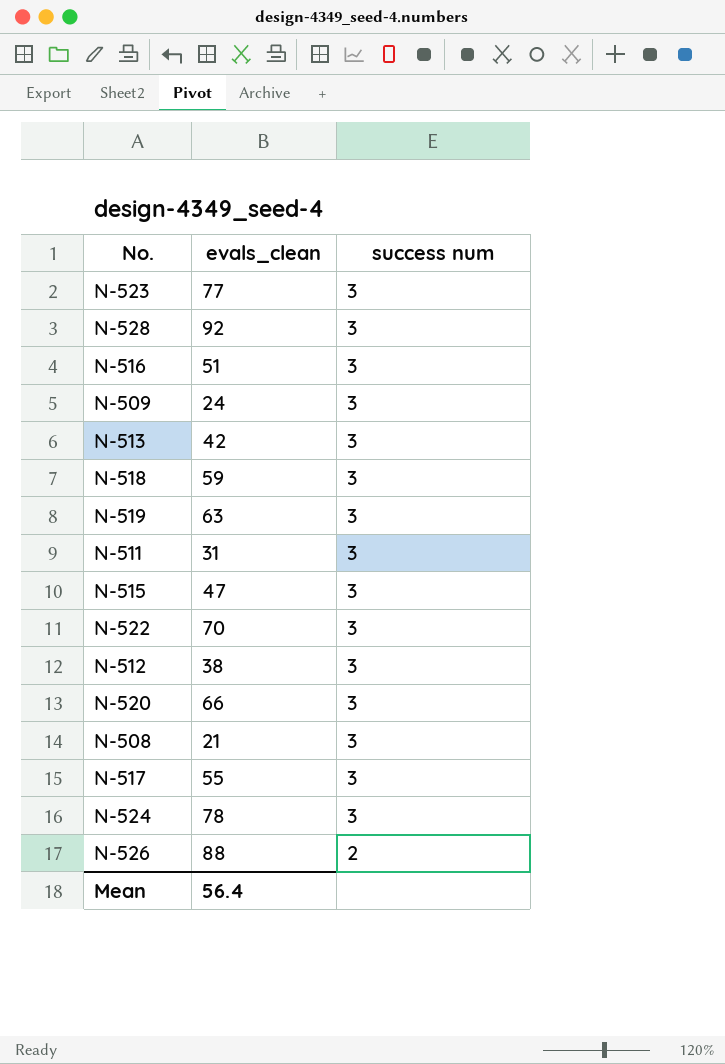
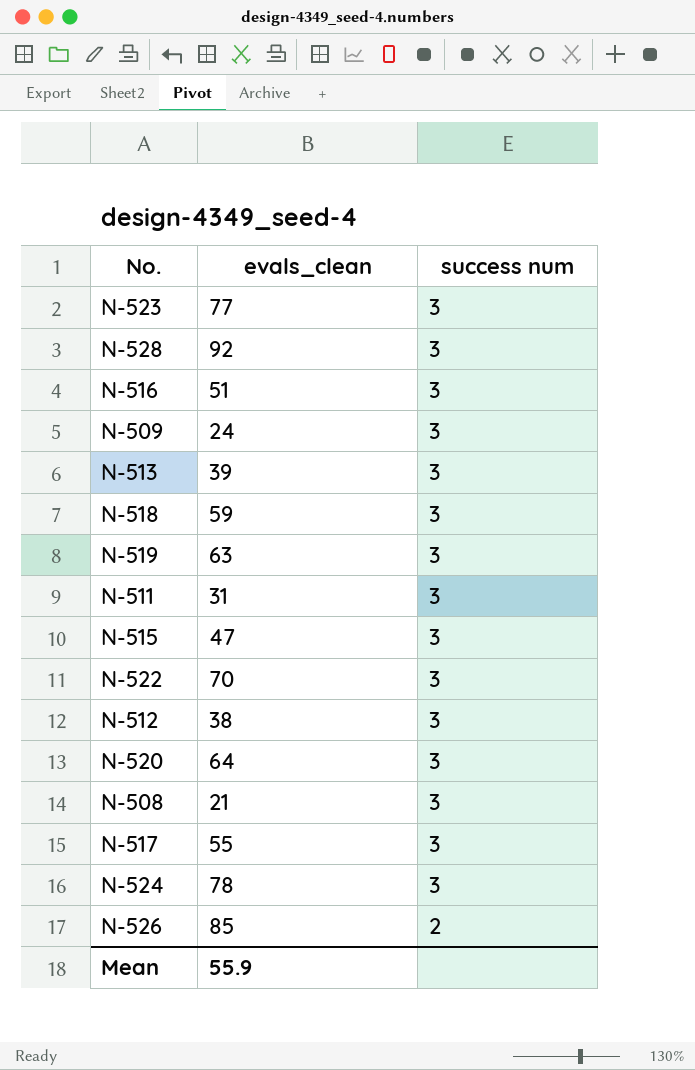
N-513 | evals_clean: 42 -> 39
N-520 | evals_clean: 66 -> 64
N-526 | evals_clean: 88 -> 85
Mean | evals_clean: 56.4 -> 55.9

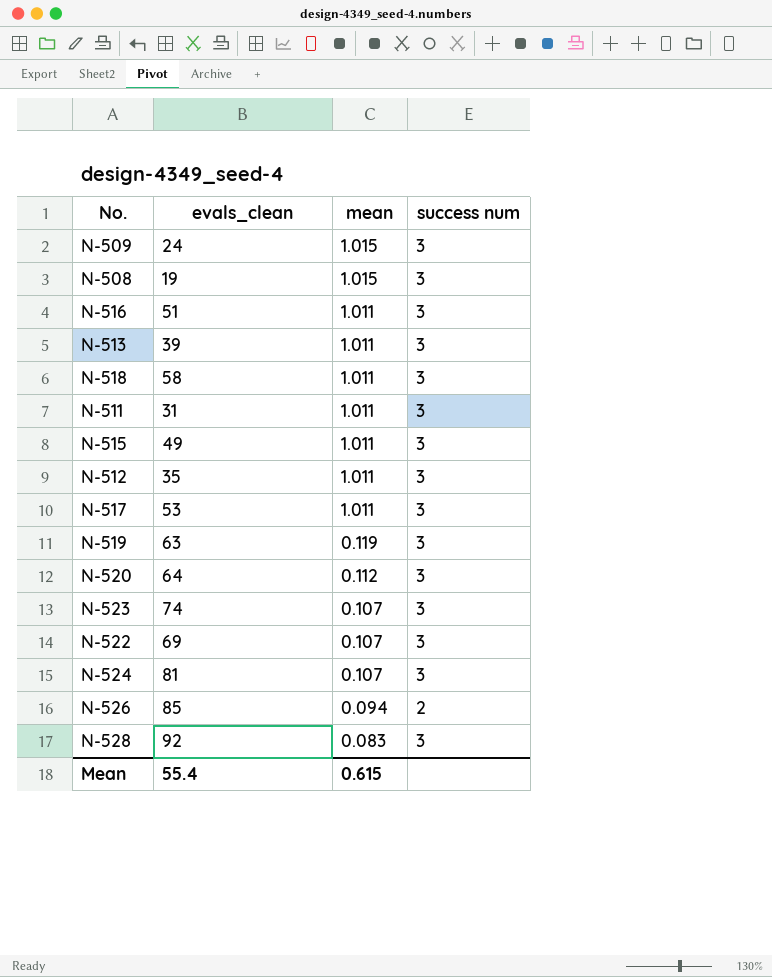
row order: success num descending -> mean descending
column mean | position: none -> 3
N-508 | evals_clean: 21 -> 19
N-518 | evals_clean: 59 -> 58
N-515 | evals_clean: 47 -> 49
N-512 | evals_clean: 38 -> 35
N-517 | evals_clean: 55 -> 53
N-523 | evals_clean: 77 -> 74
N-522 | evals_clean: 70 -> 69
N-524 | evals_clean: 78 -> 81
Mean | evals_clean: 55.9 -> 55.4

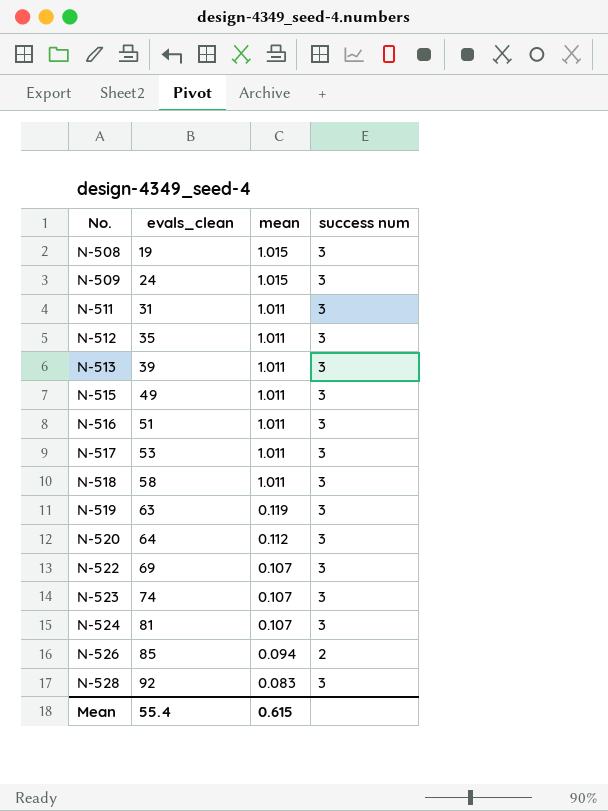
row order: mean descending -> No. ascending

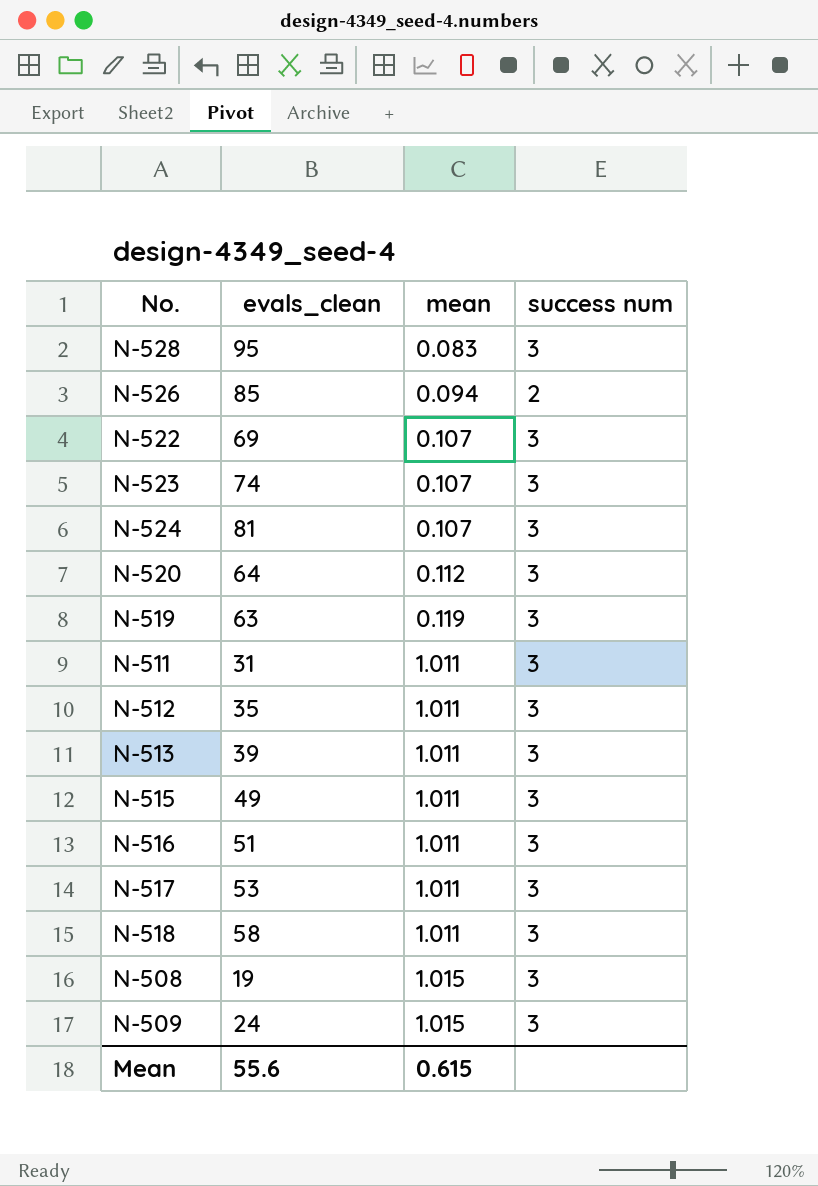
row order: No. ascending -> mean ascending
N-528 | evals_clean: 92 -> 95
Mean | evals_clean: 55.4 -> 55.6

